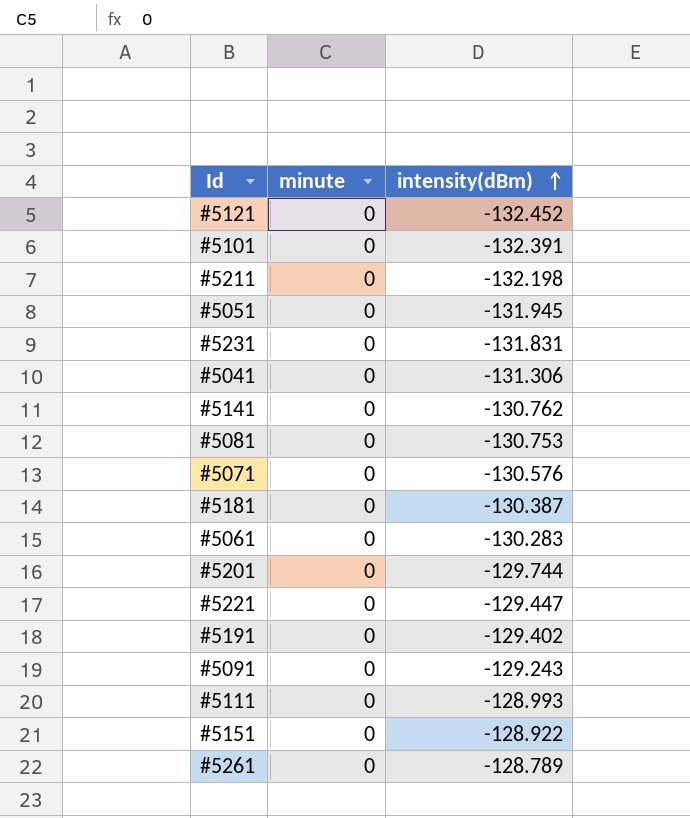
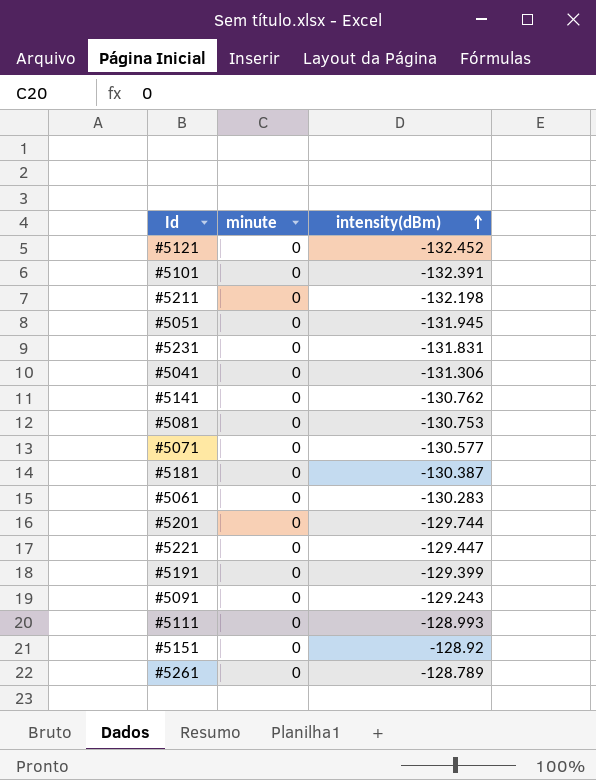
#5071 | intensity(dBm): -130.576 -> -130.577
#5191 | intensity(dBm): -129.402 -> -129.399
#5151 | intensity(dBm): -128.922 -> -128.92

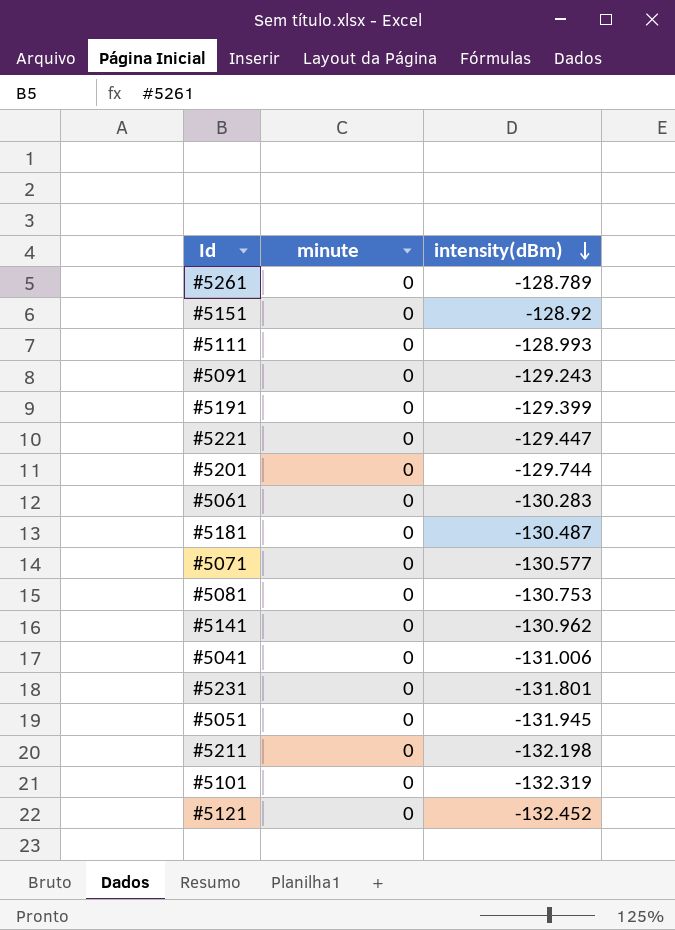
row order: intensity(dBm) ascending -> intensity(dBm) descending
#5181 | intensity(dBm): -130.387 -> -130.487
#5141 | intensity(dBm): -130.762 -> -130.962
#5041 | intensity(dBm): -131.306 -> -131.006
#5231 | intensity(dBm): -131.831 -> -131.801
#5101 | intensity(dBm): -132.391 -> -132.319

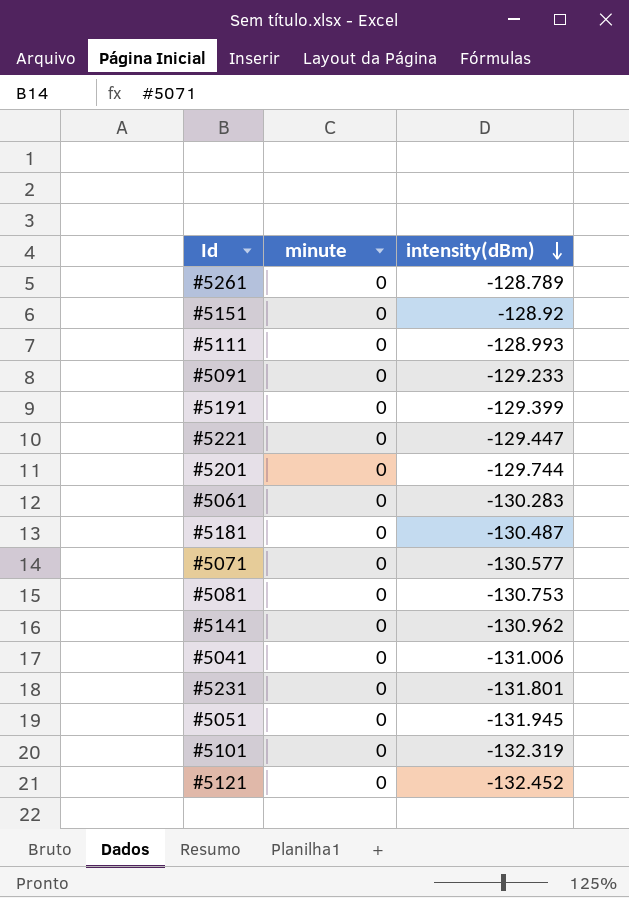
row #5211: 0 | -132.198 -> none
#5091 | intensity(dBm): -129.243 -> -129.233

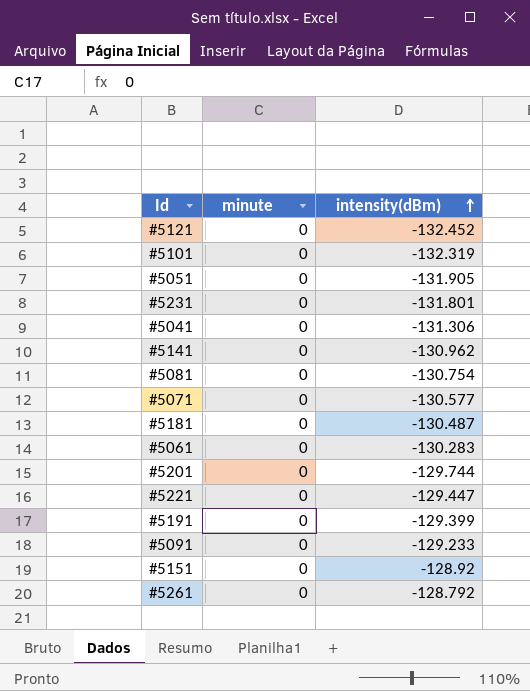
row order: intensity(dBm) descending -> intensity(dBm) ascending
row #5111: 0 | -128.993 -> none
#5051 | intensity(dBm): -131.945 -> -131.905
#5041 | intensity(dBm): -131.006 -> -131.306
#5081 | intensity(dBm): -130.753 -> -130.754
#5261 | intensity(dBm): -128.789 -> -128.792

